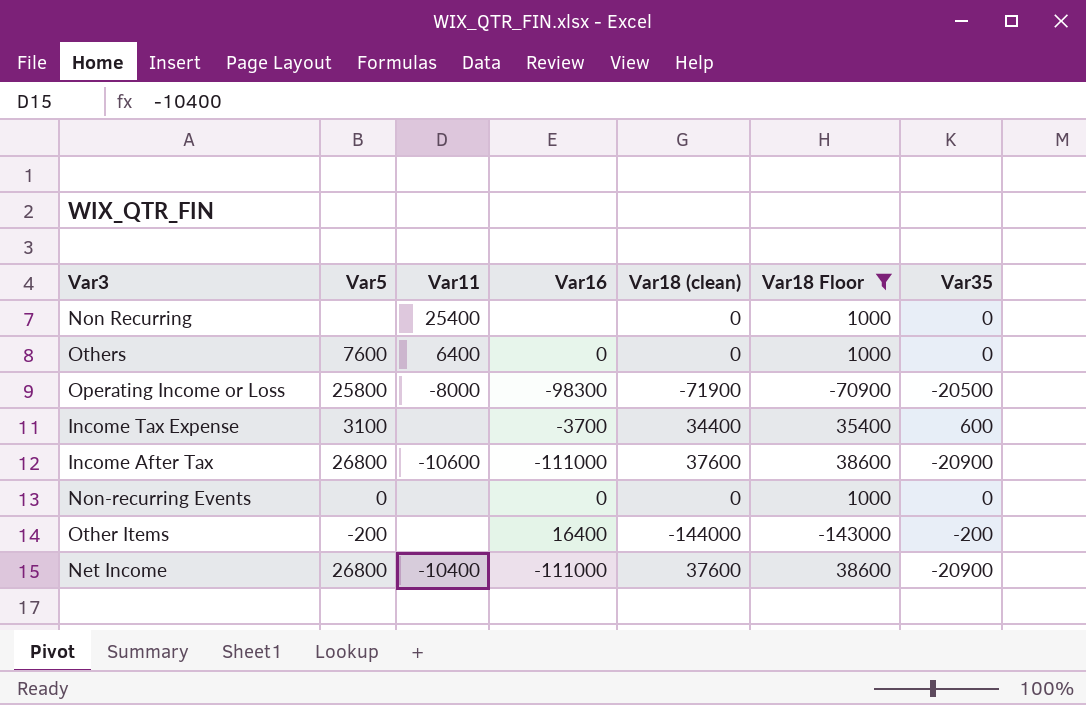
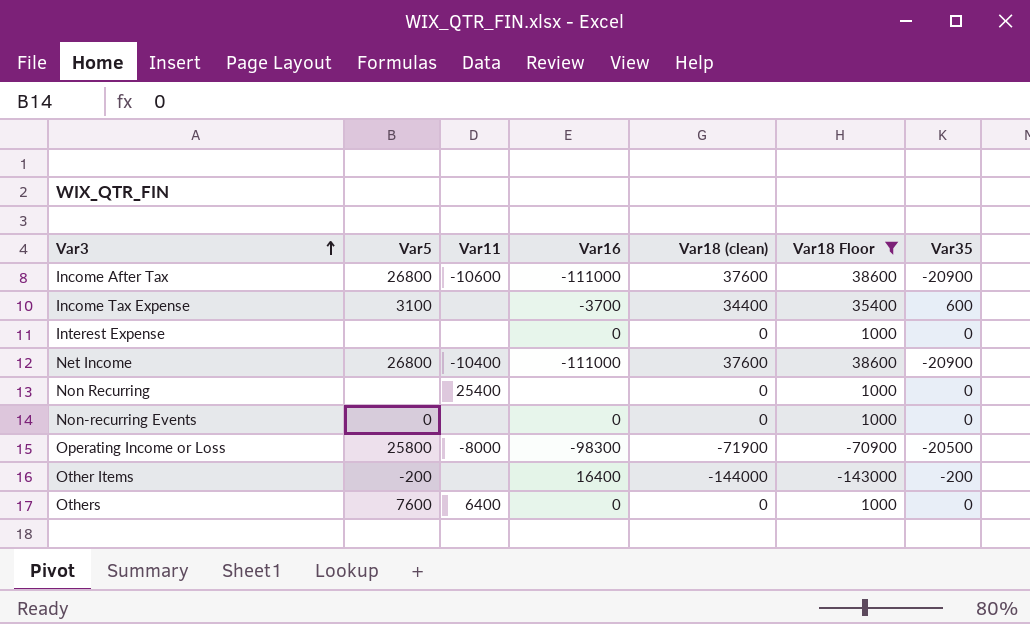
row order: none -> Var3 ascending
row Interest Expense: none -> none | none | 0 | 0 | 1000 | 0

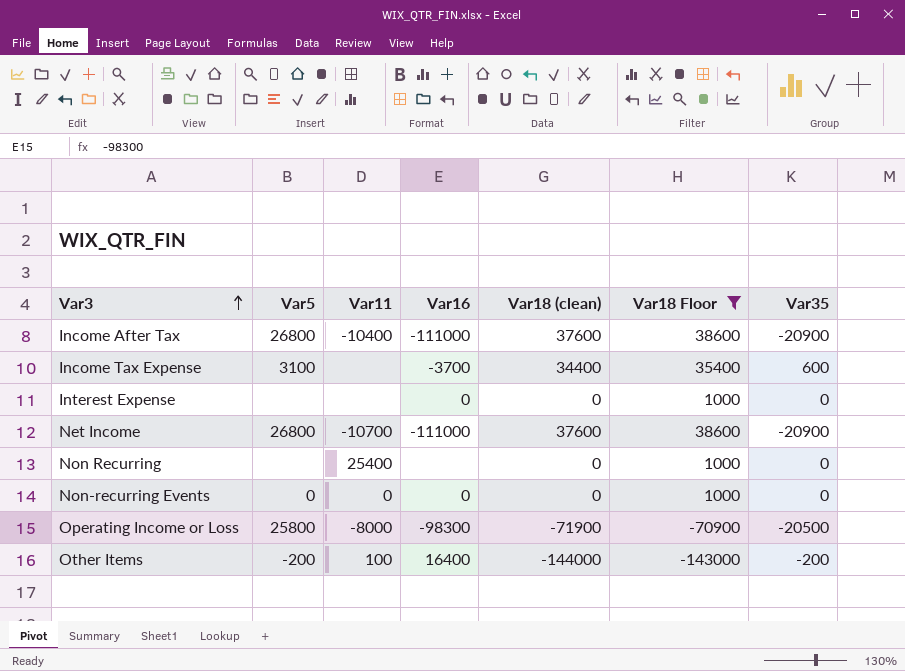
row Others: 7600 | 6400 | 0 | 0 | 1000 | 0 -> none
Income After Tax | Var11: -10600 -> -10400
Net Income | Var11: -10400 -> -10700
Non-recurring Events | Var11: none -> 0
Other Items | Var11: none -> 100

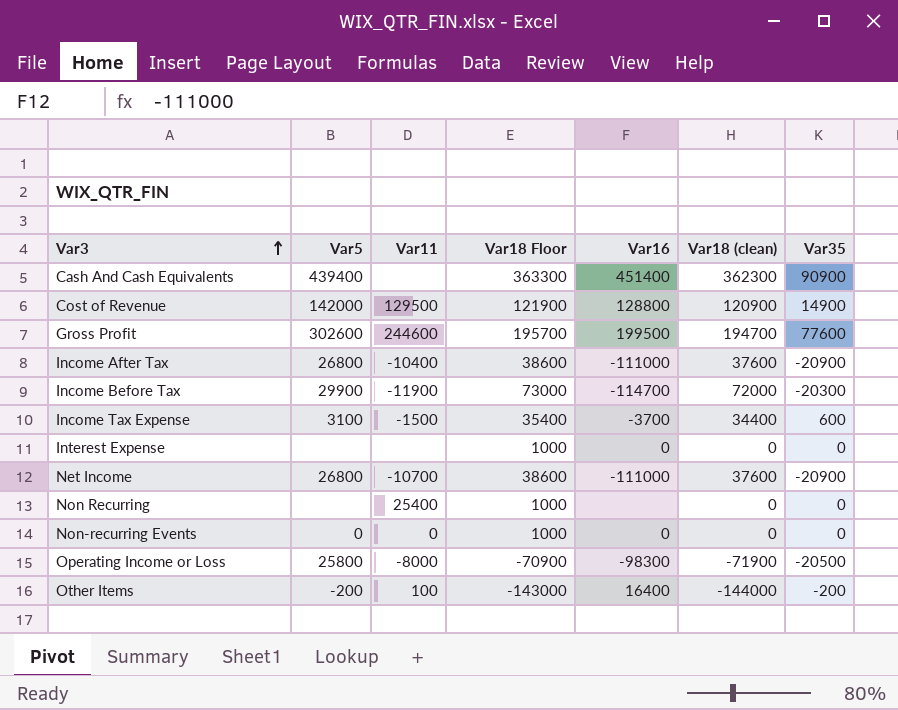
filter: Var18 Floor <= 38600 -> none
column Var18 Floor | position: 6 -> 4
Income Tax Expense | Var11: none -> -1500

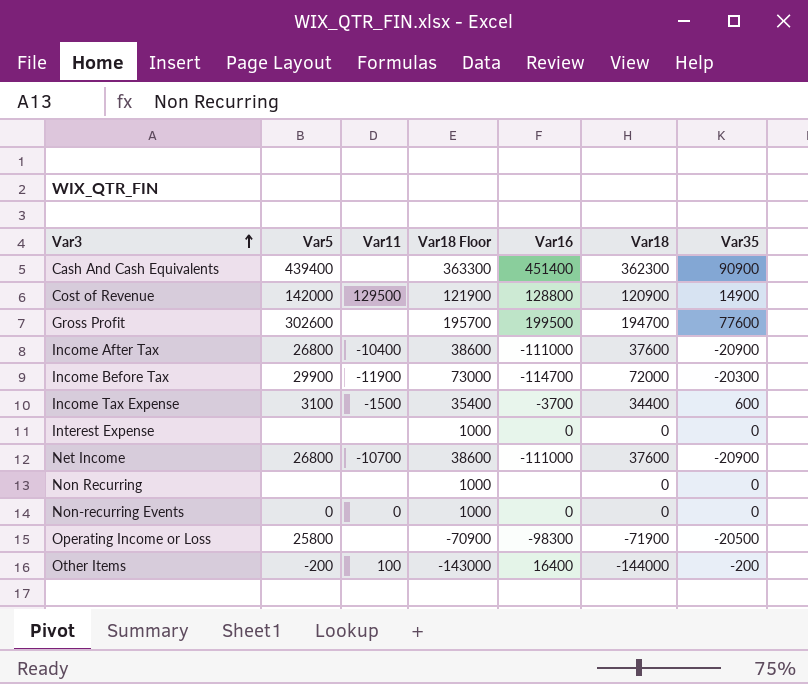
column name: Var18 (clean) -> Var18
Gross Profit | Var11: 244600 -> none
Non Recurring | Var11: 25400 -> none
Operating Income or Loss | Var11: -8000 -> none

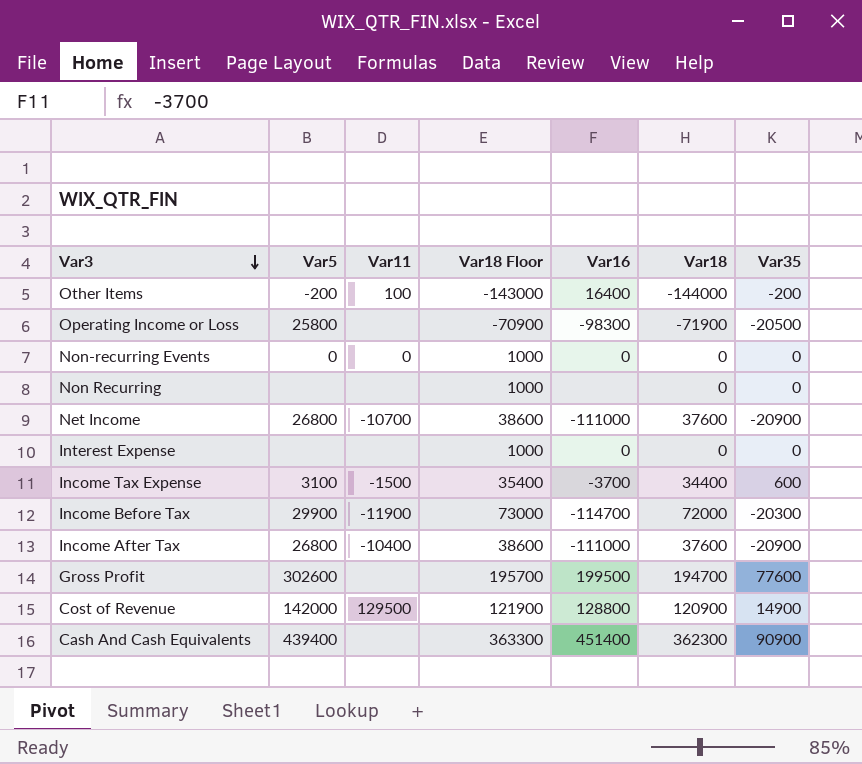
row order: Var3 ascending -> Var3 descending

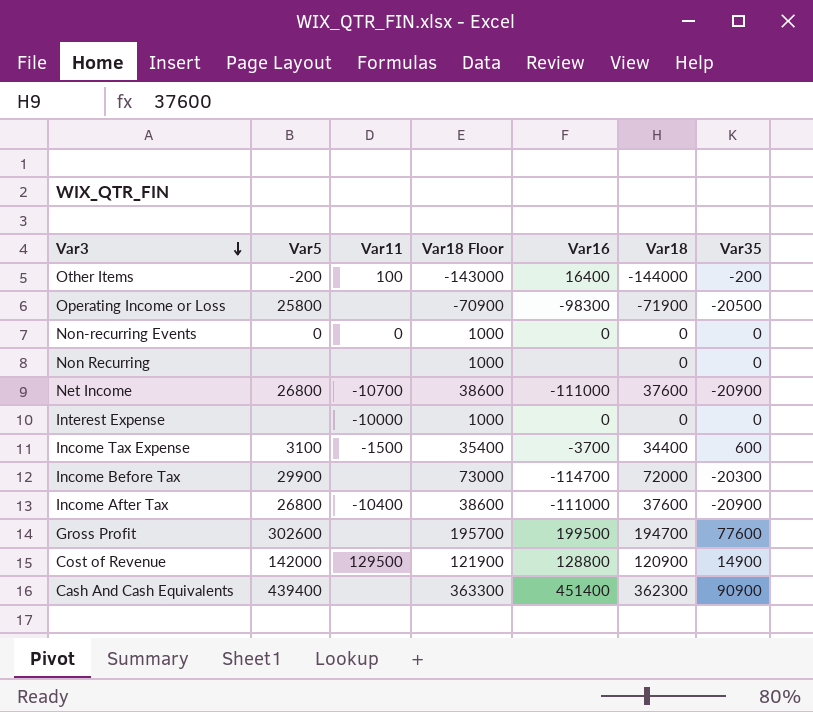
Interest Expense | Var11: none -> -10000
Income Before Tax | Var11: -11900 -> none

